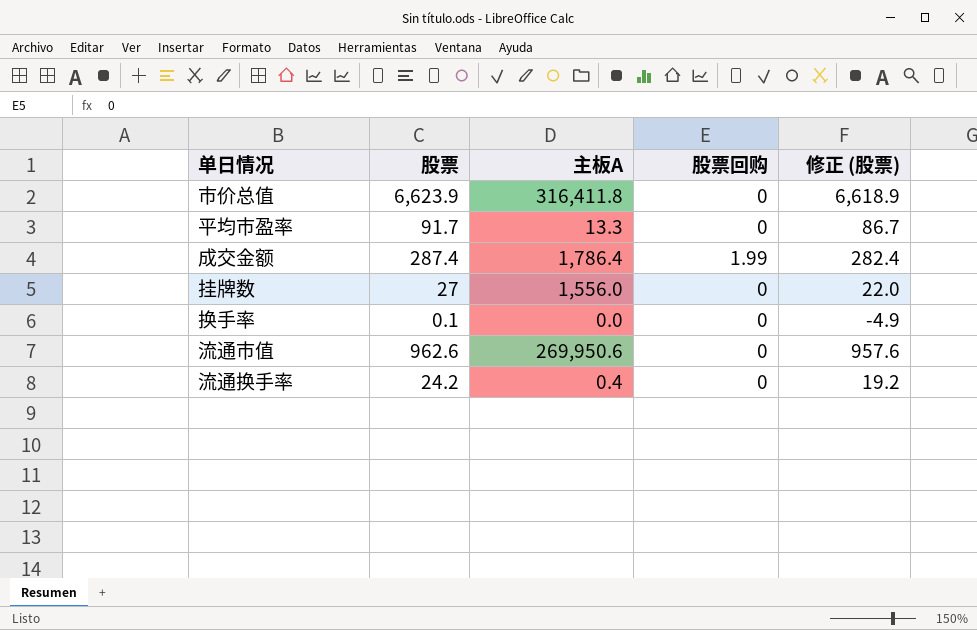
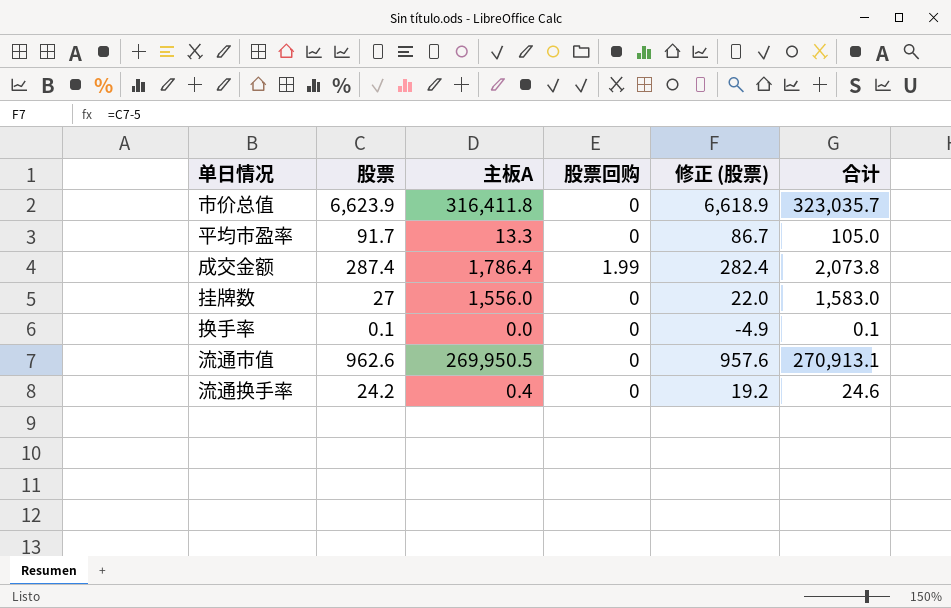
column 合计 | formula: none -> [股票] + [主板A]
流通市值 | 主板A: 269,950.6 -> 269,950.5

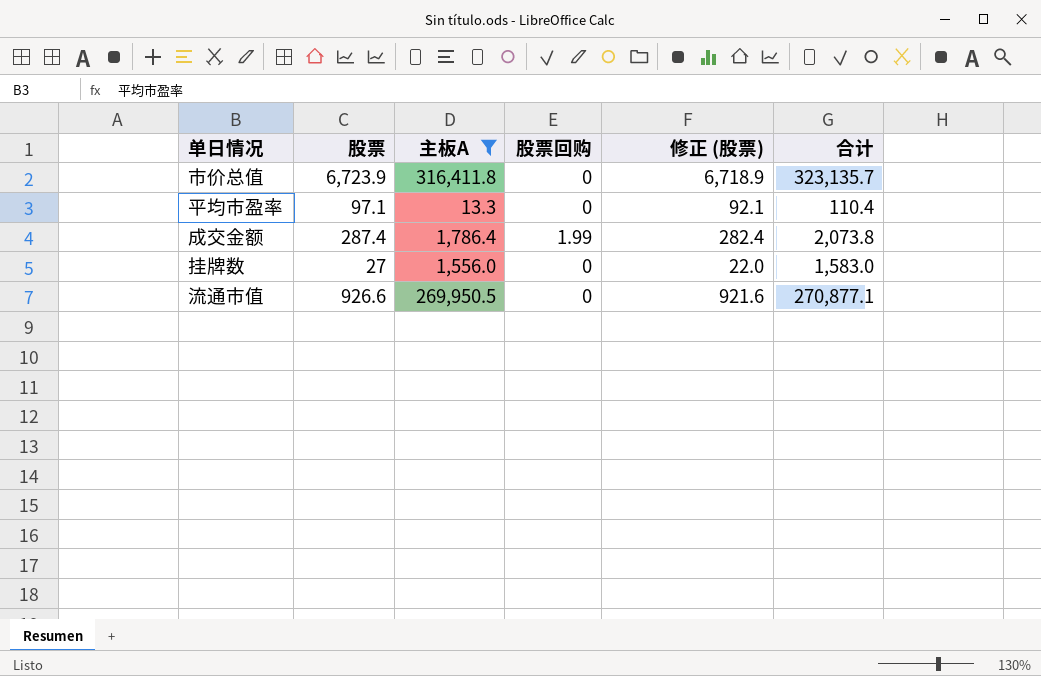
filter: none -> 主板A >= 13.3
市价总值 | 股票: 6,623.9 -> 6,723.9
市价总值 | 修正 (股票): 6,618.9 -> 6,718.9
市价总值 | 合计: 323,035.7 -> 323,135.7
平均市盈率 | 股票: 91.7 -> 97.1
平均市盈率 | 修正 (股票): 86.7 -> 92.1
平均市盈率 | 合计: 105.0 -> 110.4
流通市值 | 股票: 962.6 -> 926.6
流通市值 | 修正 (股票): 957.6 -> 921.6
流通市值 | 合计: 270,913.1 -> 270,877.1

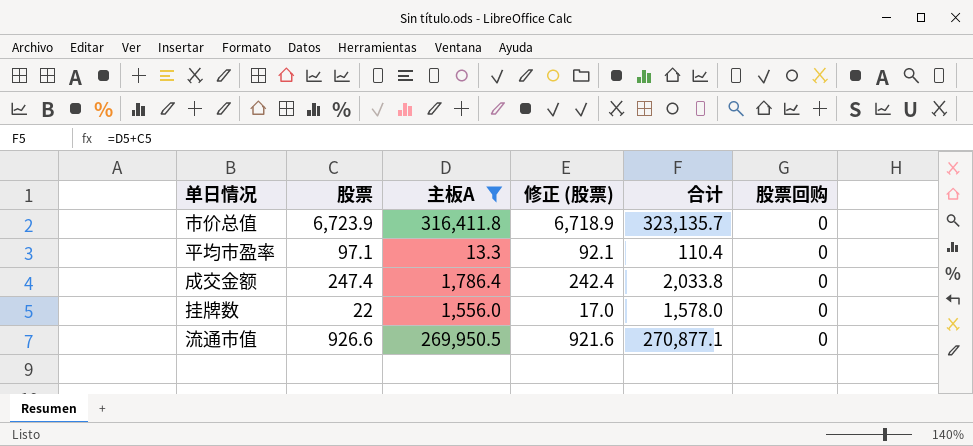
column 股票回购 | position: 4 -> 6
成交金额 | 股票: 287.4 -> 247.4
成交金额 | 修正 (股票): 282.4 -> 242.4
成交金额 | 合计: 2,073.8 -> 2,033.8
成交金额 | 股票回购: 1.99 -> 0
挂牌数 | 股票: 27 -> 22
挂牌数 | 修正 (股票): 22.0 -> 17.0
挂牌数 | 合计: 1,583.0 -> 1,578.0

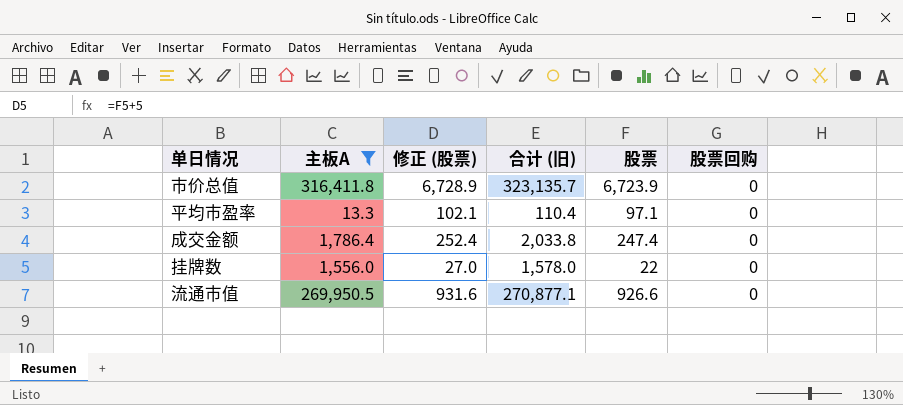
column 修正 (股票) | formula: [股票] - 5 -> [股票] + 5
column name: 合计 -> 合计 (旧)
column 股票 | position: 2 -> 5

